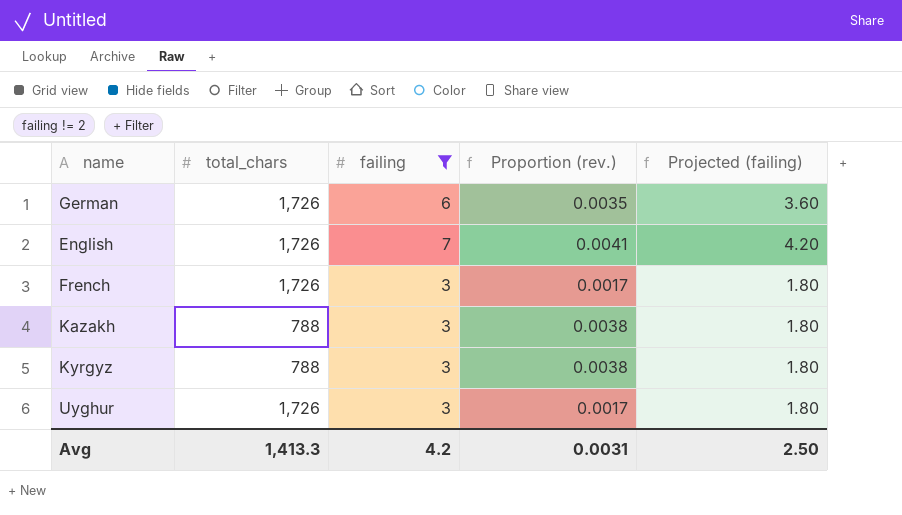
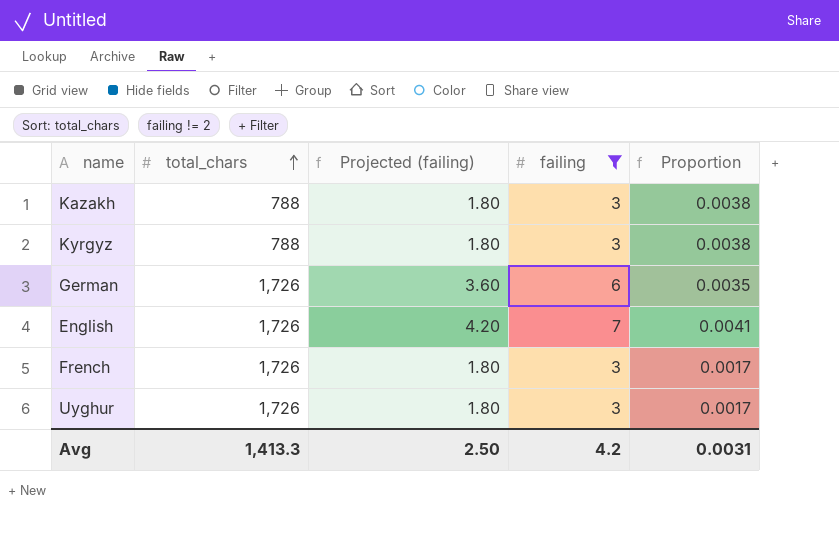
row order: none -> total_chars ascending
column Projected (failing) | position: 5 -> 3
column name: Proportion (rev.) -> Proportion

